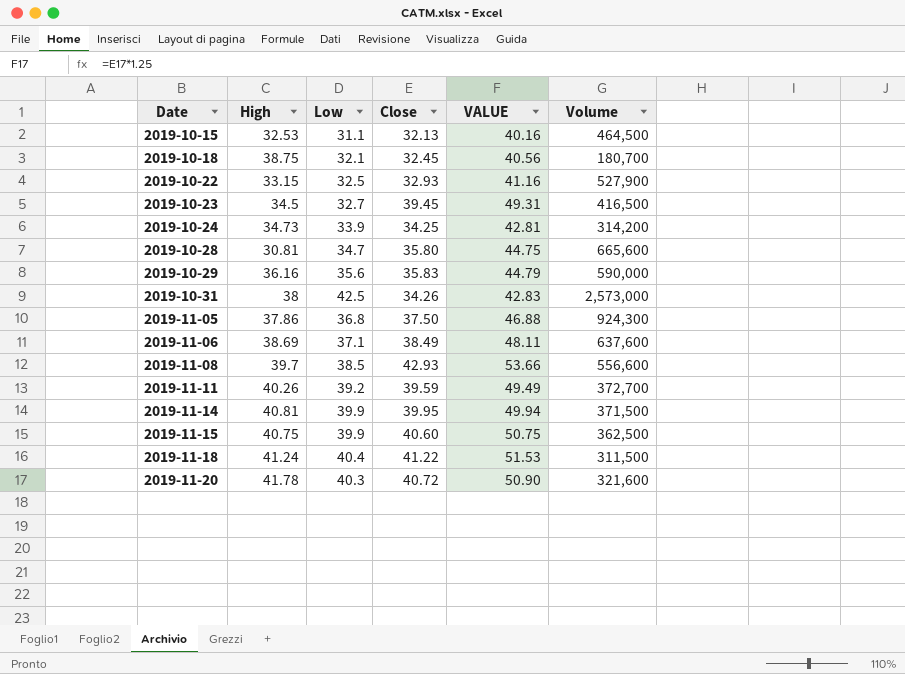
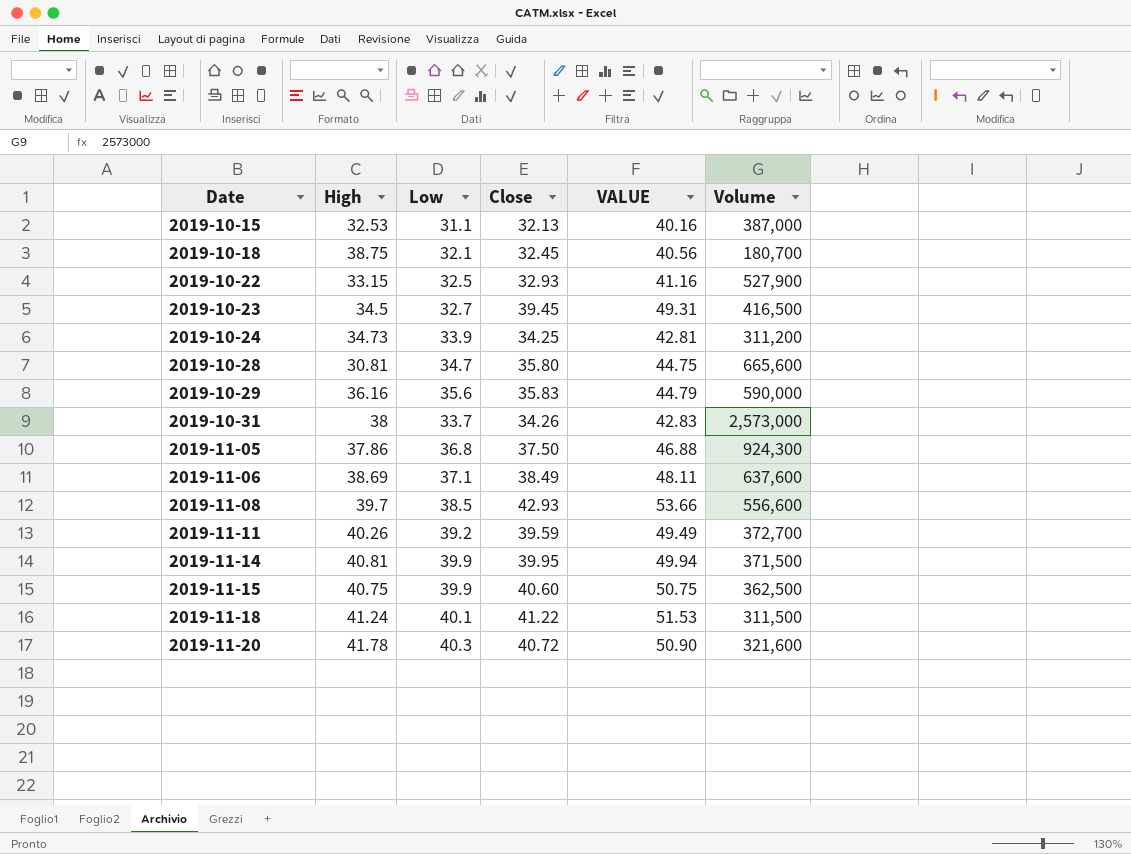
2019-10-15 | Volume: 464,500 -> 387,000
2019-10-24 | Volume: 314,200 -> 311,200
2019-10-31 | Low: 42.5 -> 33.7
2019-11-18 | Low: 40.4 -> 40.1

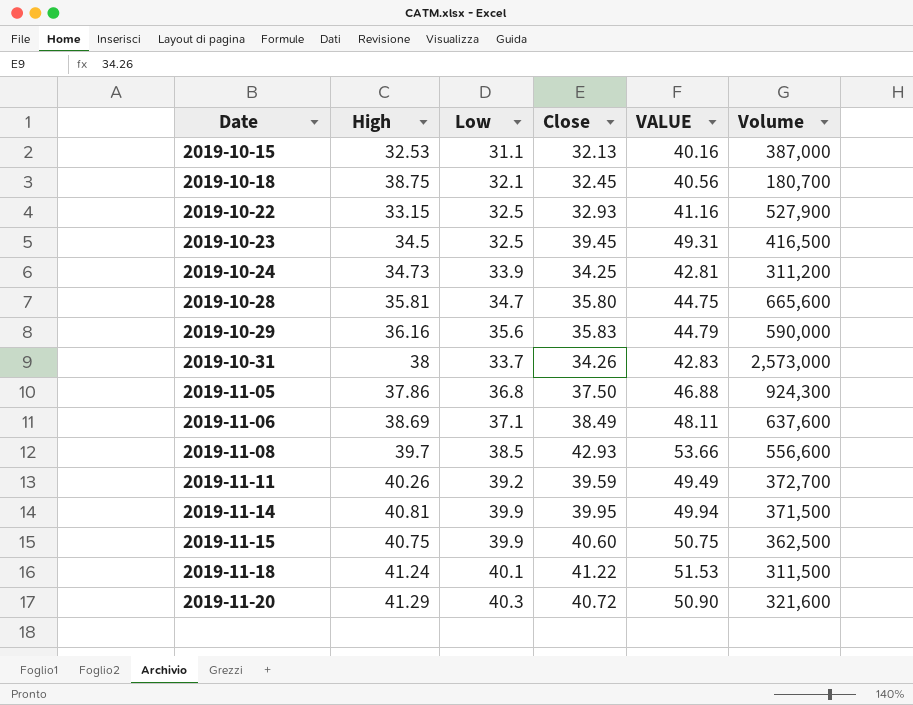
2019-10-23 | Low: 32.7 -> 32.5
2019-10-28 | High: 30.81 -> 35.81
2019-11-20 | High: 41.78 -> 41.29

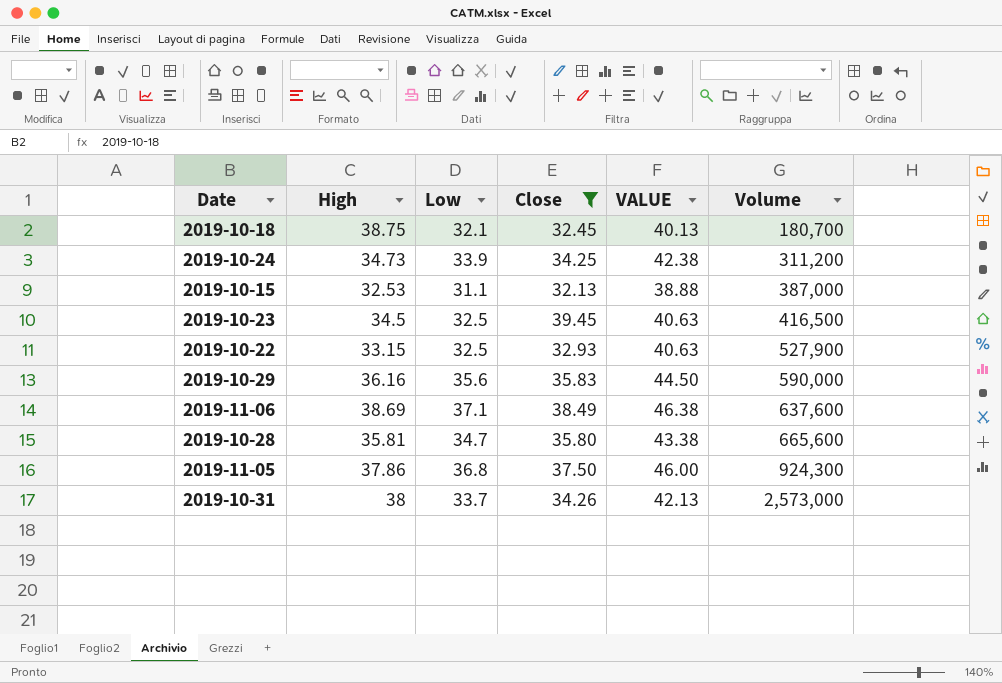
filter: none -> Close <= 39.45
row order: Date ascending -> Volume ascending
column VALUE | formula: [Close] * 1.25 -> [Low] * 1.25

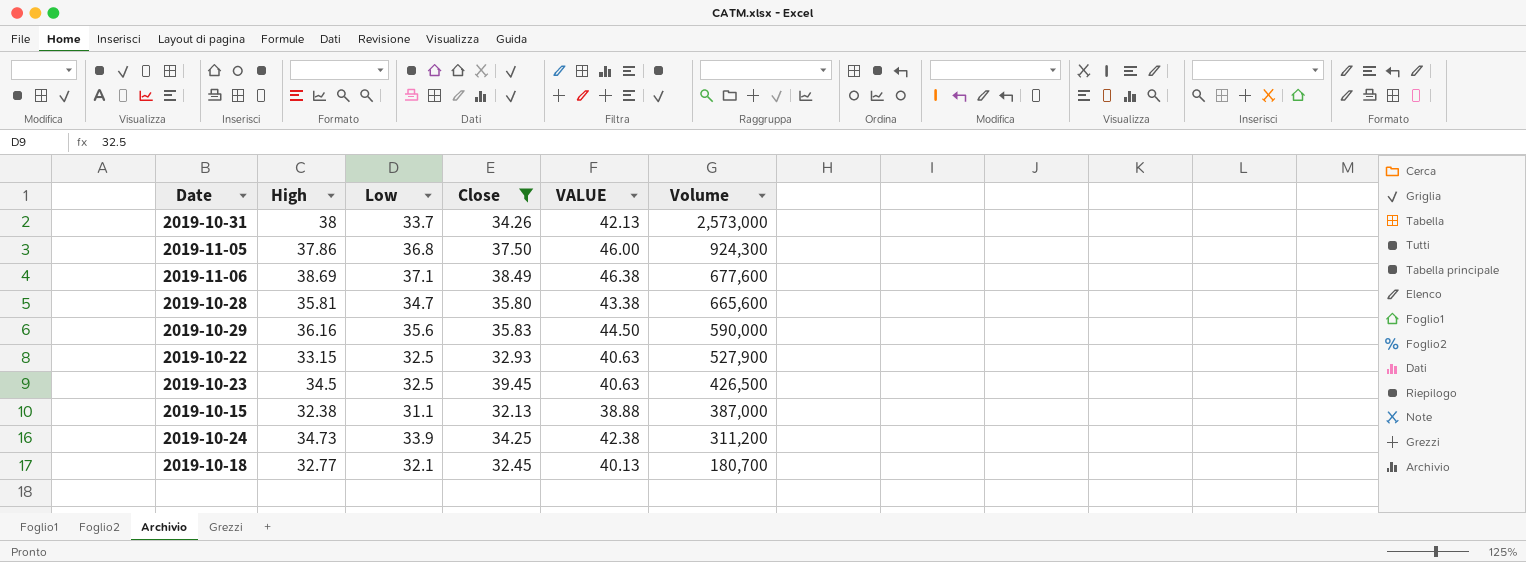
row order: Volume ascending -> Volume descending
2019-11-06 | Volume: 637,600 -> 677,600
2019-10-23 | Volume: 416,500 -> 426,500
2019-10-15 | High: 32.53 -> 32.38
2019-10-18 | High: 38.75 -> 32.77

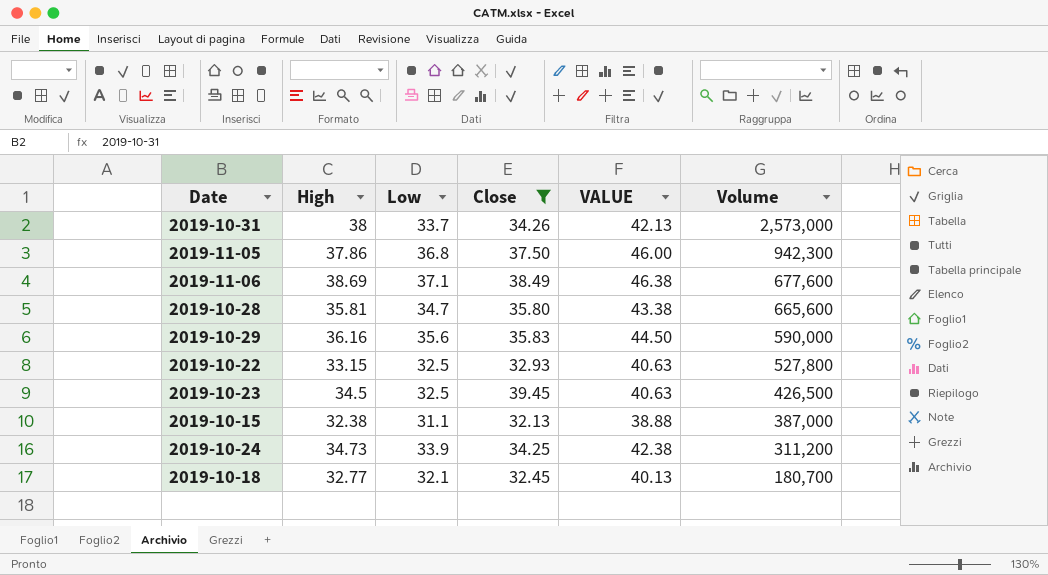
2019-11-05 | Volume: 924,300 -> 942,300
2019-10-22 | Volume: 527,900 -> 527,800

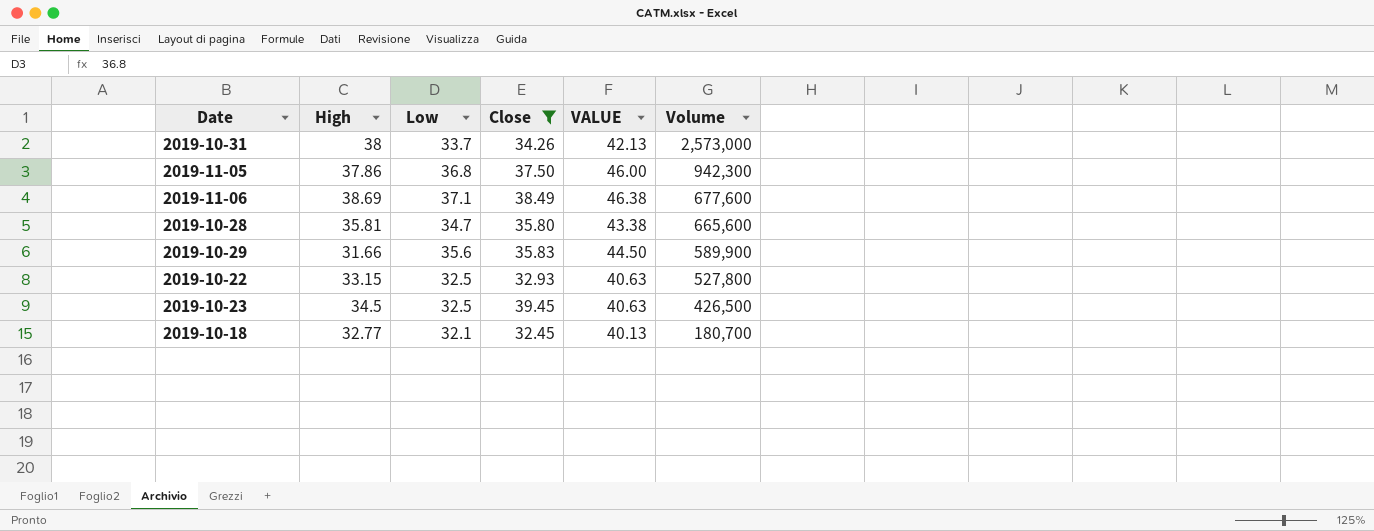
row 2019-10-15: 32.38 | 31.1 | 32.13 | 38.88 | 387,000 -> none
row 2019-10-24: 34.73 | 33.9 | 34.25 | 42.38 | 311,200 -> none
2019-10-29 | High: 36.16 -> 31.66
2019-10-29 | Volume: 590,000 -> 589,900

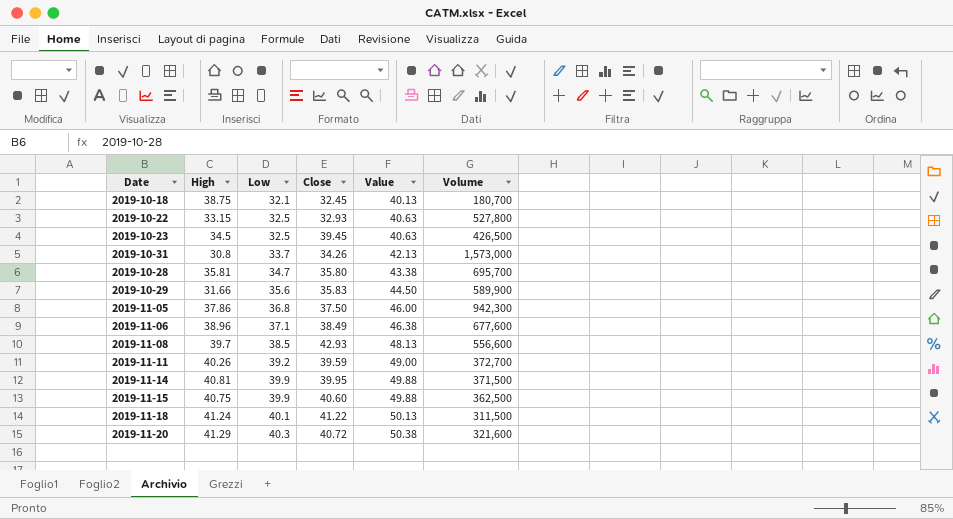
filter: Close <= 39.45 -> none
row order: Volume descending -> Low ascending
column name: VALUE -> Value
2019-10-18 | High: 32.77 -> 38.75
2019-10-31 | High: 38 -> 30.8
2019-10-31 | Volume: 2,573,000 -> 1,573,000
2019-10-28 | Volume: 665,600 -> 695,700
2019-11-06 | High: 38.69 -> 38.96

